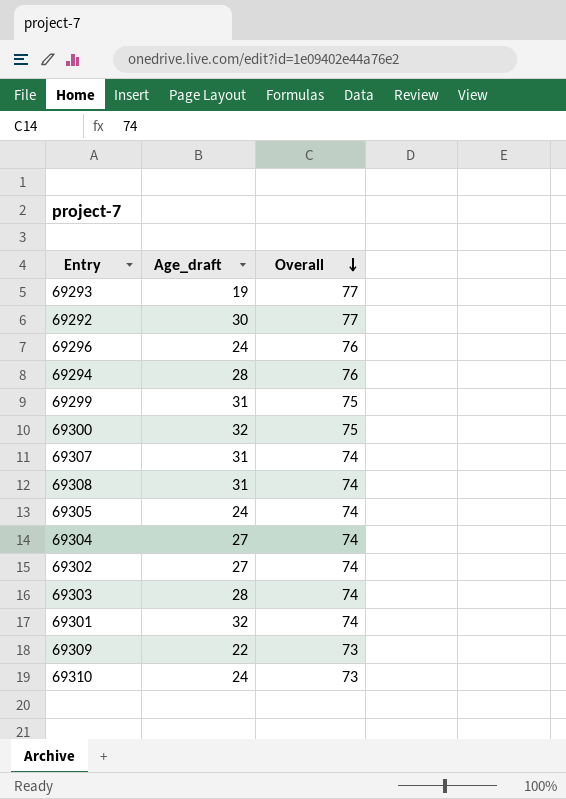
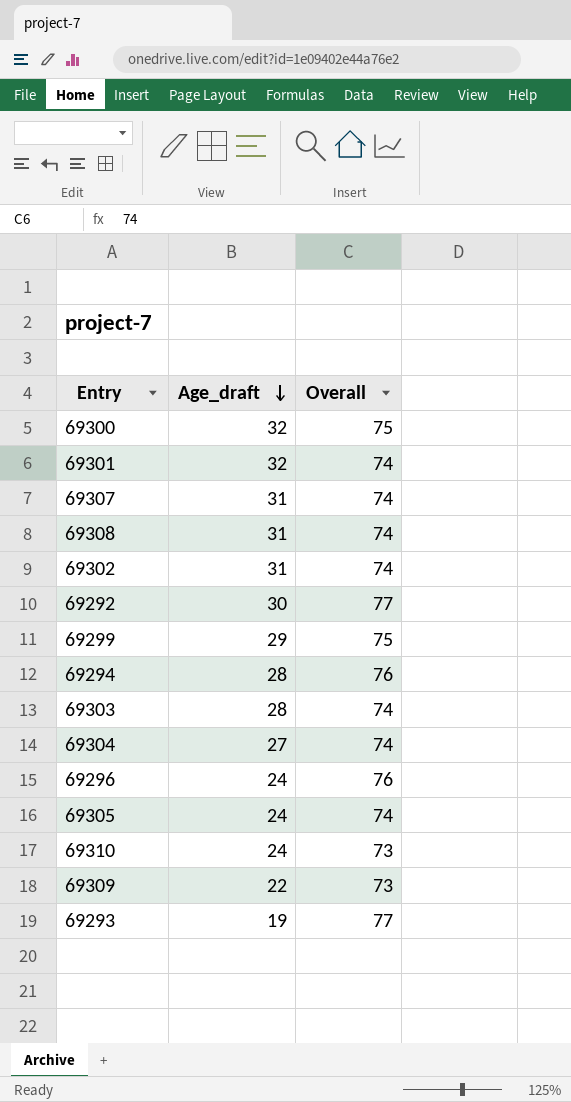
row order: Overall descending -> Age_draft descending
69302 | Age_draft: 27 -> 31
69299 | Age_draft: 31 -> 29

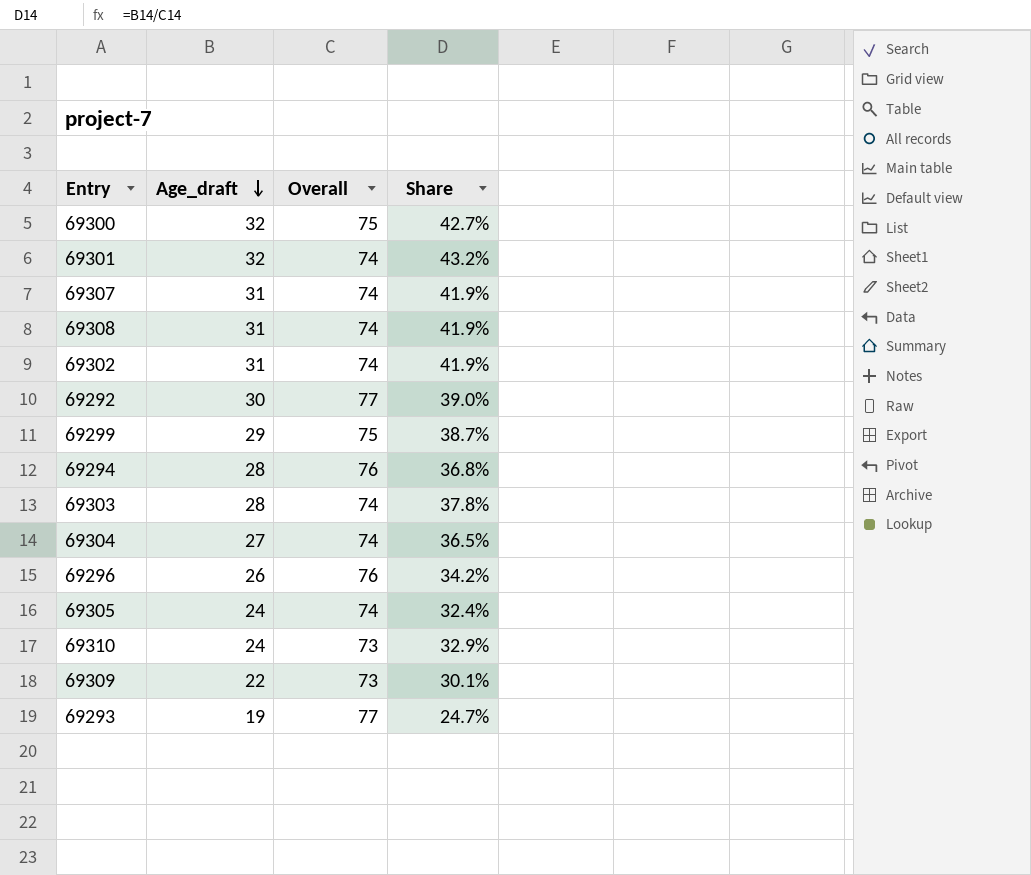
column Share | formula: none -> [Age_draft] / [Overall]
69296 | Age_draft: 24 -> 26

